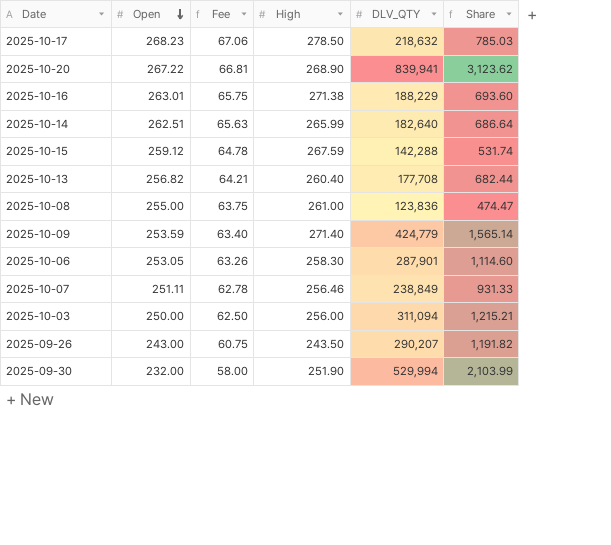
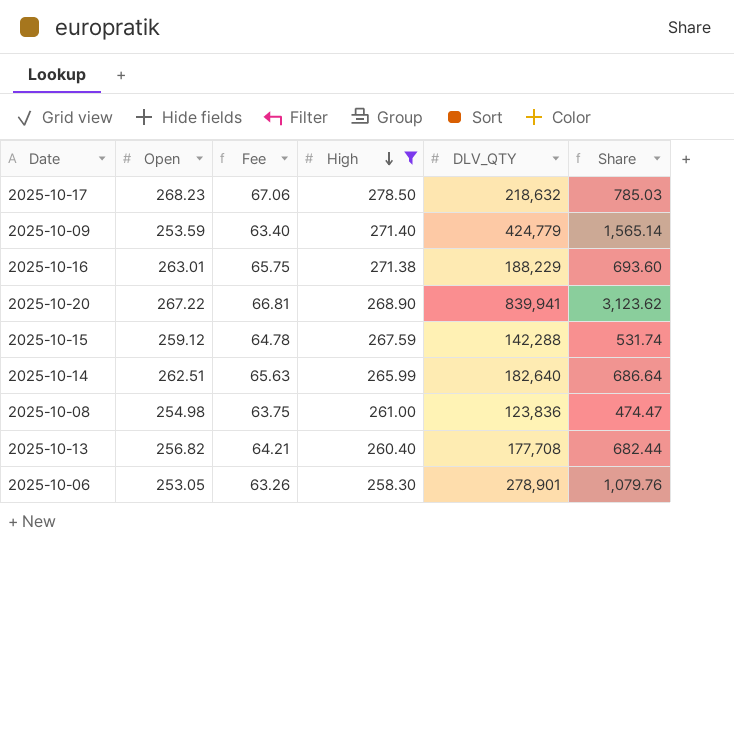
filter: none -> High >= 258.30
row order: Open descending -> High descending
2025-10-08 | Open: 255.00 -> 254.98
2025-10-06 | DLV_QTY: 287,901 -> 278,901
2025-10-06 | Share: 1,114.60 -> 1,079.76

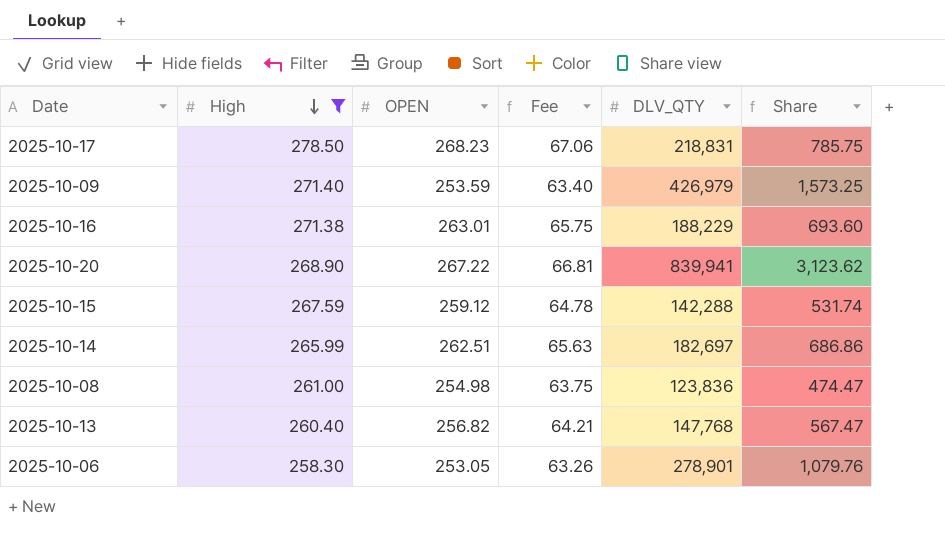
column High | position: 4 -> 2
column name: Open -> OPEN
2025-10-17 | DLV_QTY: 218,632 -> 218,831
2025-10-17 | Share: 785.03 -> 785.75
2025-10-09 | DLV_QTY: 424,779 -> 426,979
2025-10-09 | Share: 1,565.14 -> 1,573.25
2025-10-14 | DLV_QTY: 182,640 -> 182,697
2025-10-14 | Share: 686.64 -> 686.86
2025-10-13 | DLV_QTY: 177,708 -> 147,768
2025-10-13 | Share: 682.44 -> 567.47

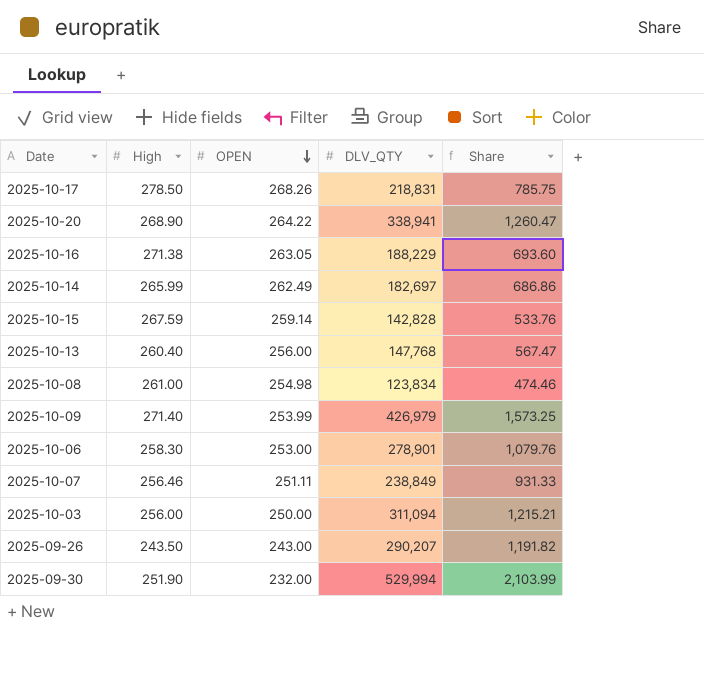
filter: High >= 258.30 -> none
row order: High descending -> OPEN descending
column Fee | formula: [OPEN] * 0.25 -> none
2025-10-17 | OPEN: 268.23 -> 268.26
2025-10-20 | OPEN: 267.22 -> 264.22
2025-10-20 | DLV_QTY: 839,941 -> 338,941
2025-10-20 | Share: 3,123.62 -> 1,260.47
2025-10-16 | OPEN: 263.01 -> 263.05
2025-10-14 | OPEN: 262.51 -> 262.49
2025-10-15 | OPEN: 259.12 -> 259.14
2025-10-15 | DLV_QTY: 142,288 -> 142,828
2025-10-15 | Share: 531.74 -> 533.76
2025-10-13 | OPEN: 256.82 -> 256.00
2025-10-08 | DLV_QTY: 123,836 -> 123,834
2025-10-08 | Share: 474.47 -> 474.46
2025-10-09 | OPEN: 253.59 -> 253.99
2025-10-06 | OPEN: 253.05 -> 253.00

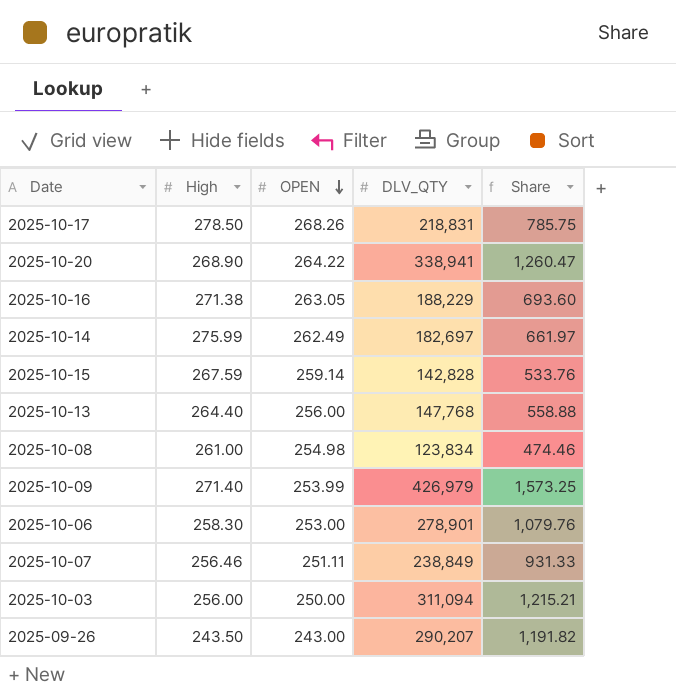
row 2025-09-30: 251.90 | 232.00 | 529,994 | 2,103.99 -> none
2025-10-14 | High: 265.99 -> 275.99
2025-10-14 | Share: 686.86 -> 661.97
2025-10-13 | High: 260.40 -> 264.40
2025-10-13 | Share: 567.47 -> 558.88

